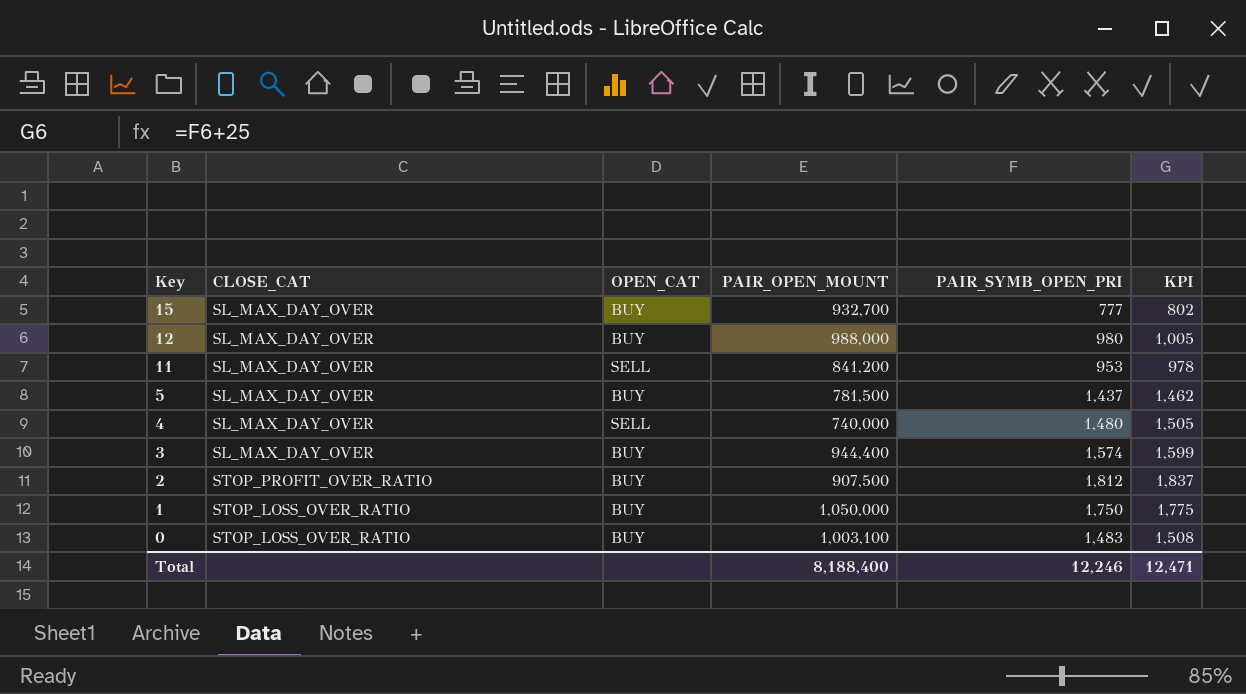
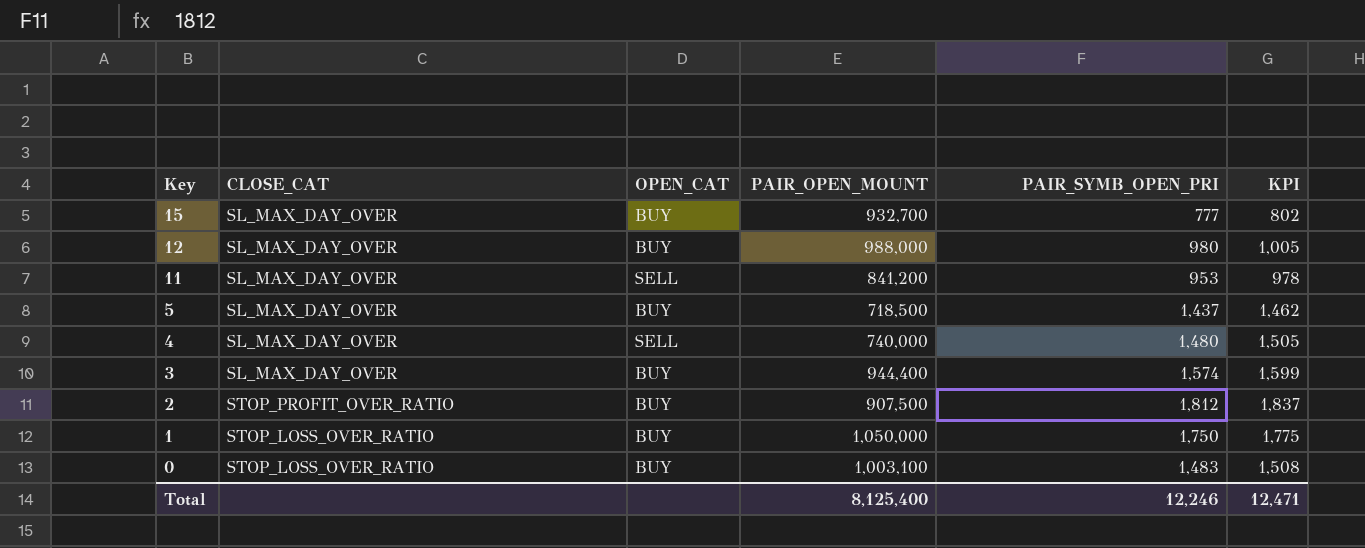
5 | PAIR_OPEN_MOUNT: 781,500 -> 718,500
Total | PAIR_OPEN_MOUNT: 8,188,400 -> 8,125,400

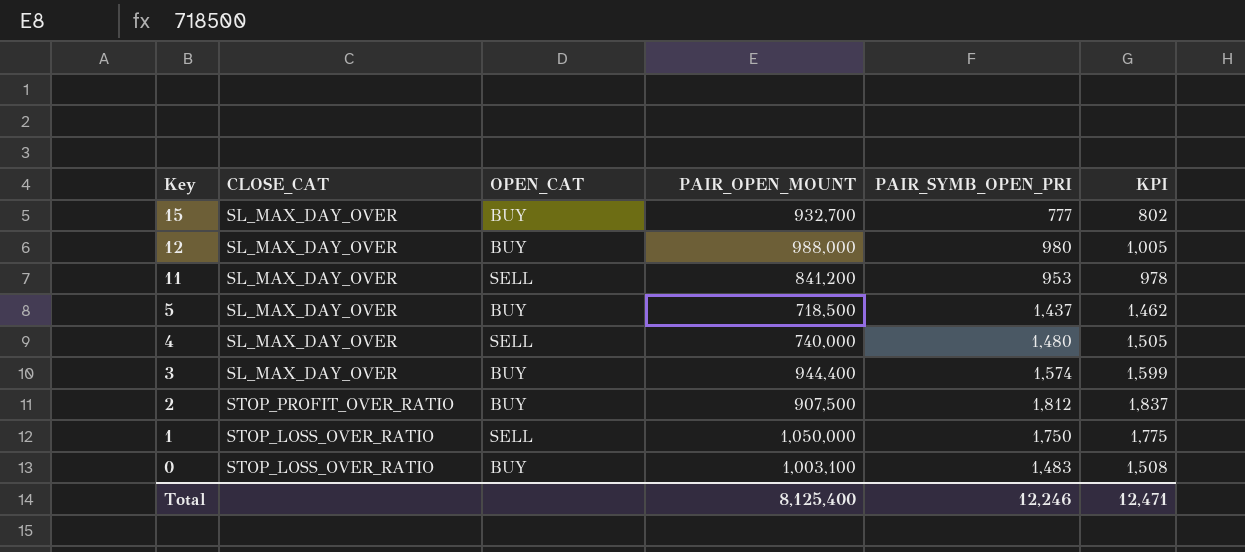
1 | OPEN_CAT: BUY -> SELL

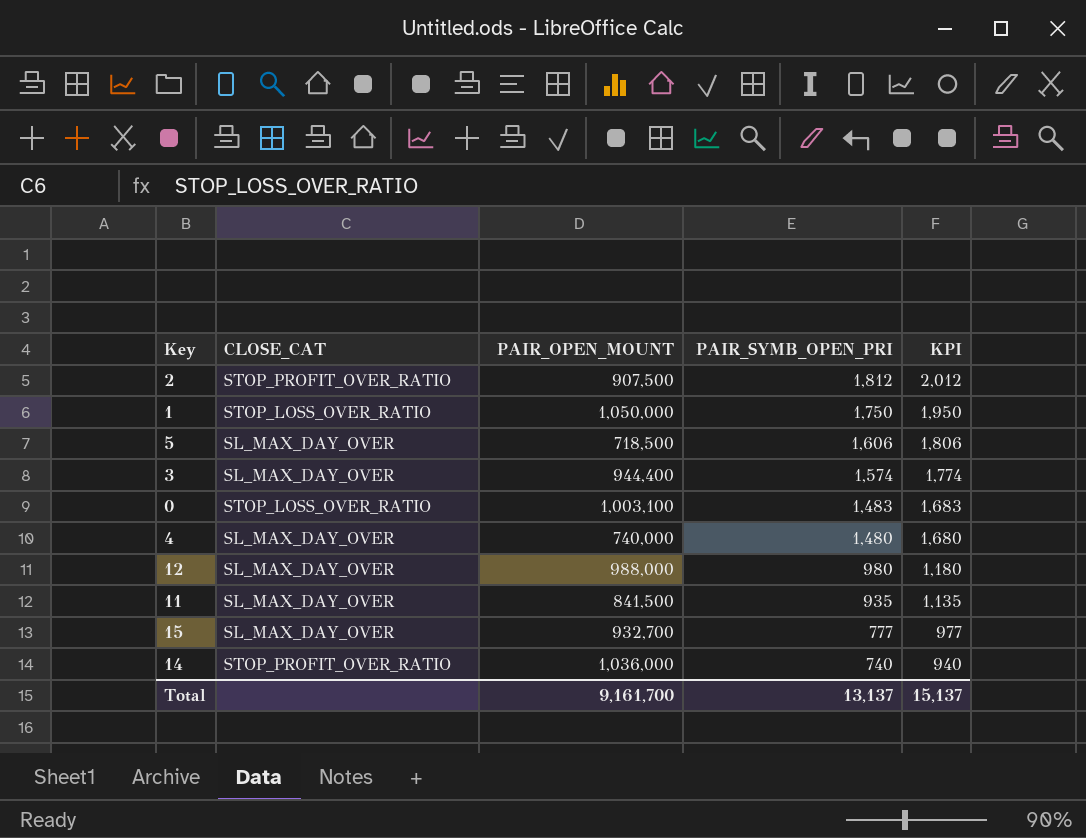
row order: Key descending -> PAIR_SYMB_OPEN_PRI descending
column OPEN_CAT | position: 3 -> none
column KPI | formula: [PAIR_SYMB_OPEN_PRI] + 25 -> [PAIR_SYMB_OPEN_PRI] + 200
5 | PAIR_SYMB_OPEN_PRI: 1,437 -> 1,606
11 | PAIR_OPEN_MOUNT: 841,200 -> 841,500
11 | PAIR_SYMB_OPEN_PRI: 953 -> 935
row 14: none -> STOP_PROFIT_OVER_RATIO | 1,036,000 | 740 | 940
Total | PAIR_OPEN_MOUNT: 8,125,400 -> 9,161,700
Total | PAIR_SYMB_OPEN_PRI: 12,246 -> 13,137
Total | KPI: 12,471 -> 15,137

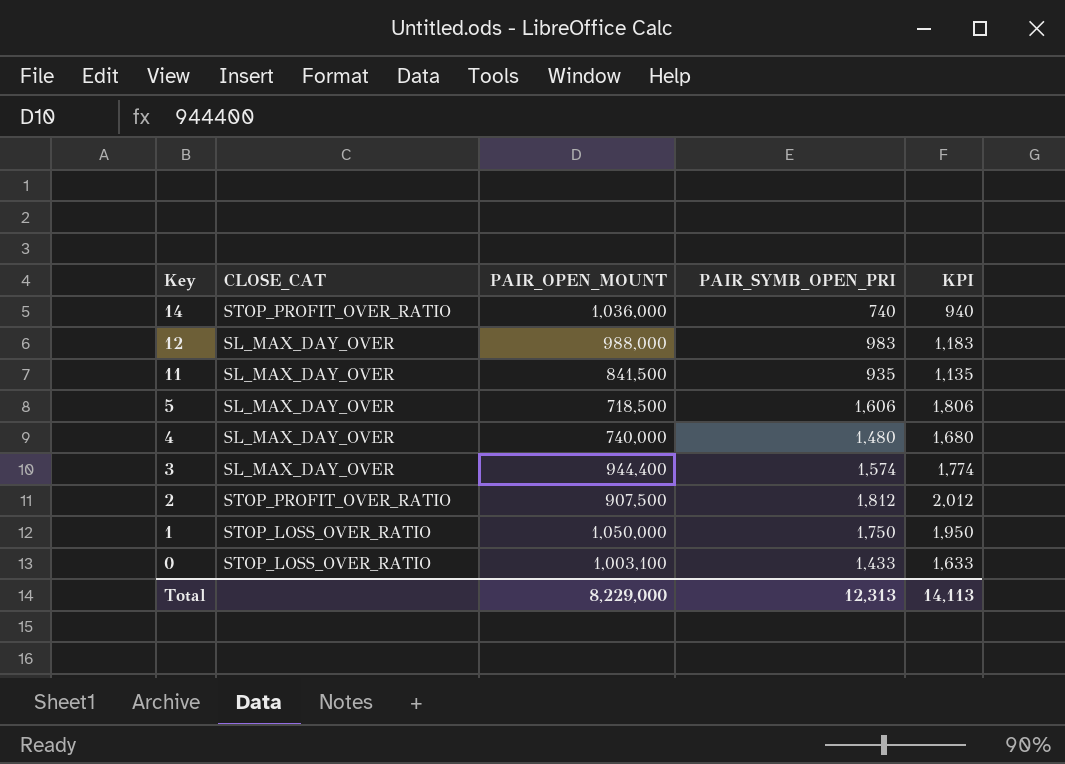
row order: PAIR_SYMB_OPEN_PRI descending -> Key descending
row 15: SL_MAX_DAY_OVER | 932,700 | 777 | 977 -> none
12 | PAIR_SYMB_OPEN_PRI: 980 -> 983
12 | KPI: 1,180 -> 1,183
0 | PAIR_SYMB_OPEN_PRI: 1,483 -> 1,433
0 | KPI: 1,683 -> 1,633
Total | PAIR_OPEN_MOUNT: 9,161,700 -> 8,229,000
Total | PAIR_SYMB_OPEN_PRI: 13,137 -> 12,313
Total | KPI: 15,137 -> 14,113

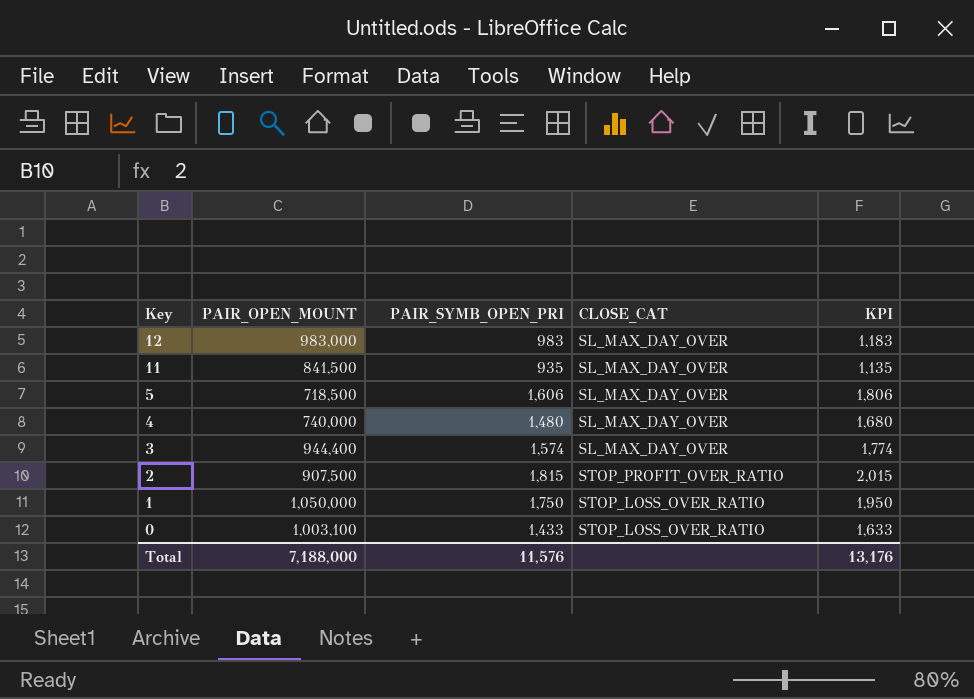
column CLOSE_CAT | position: 2 -> 4
row 14: STOP_PROFIT_OVER_RATIO | 1,036,000 | 740 | 940 -> none
12 | PAIR_OPEN_MOUNT: 988,000 -> 983,000
2 | PAIR_SYMB_OPEN_PRI: 1,812 -> 1,815
2 | KPI: 2,012 -> 2,015
Total | PAIR_OPEN_MOUNT: 8,229,000 -> 7,188,000
Total | PAIR_SYMB_OPEN_PRI: 12,313 -> 11,576
Total | KPI: 14,113 -> 13,176

